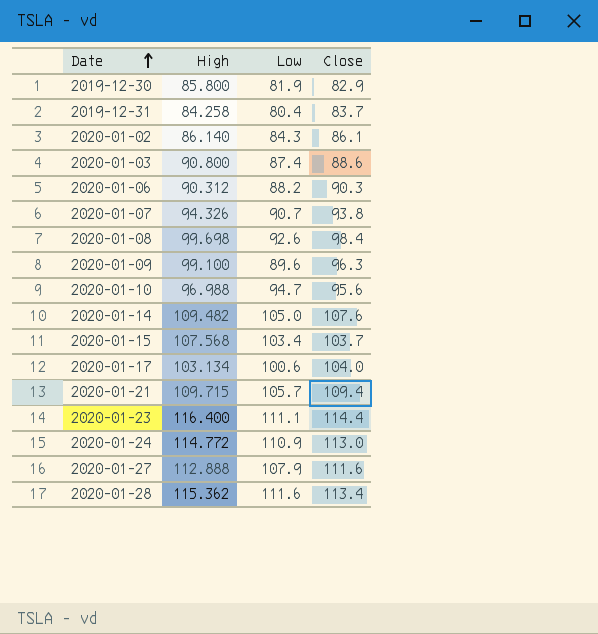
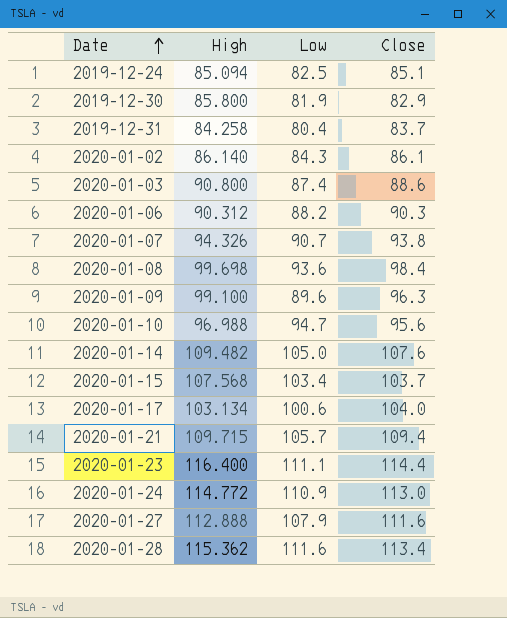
row 2019-12-24: none -> 85.094 | 82.5 | 85.1
2020-01-08 | Low: 92.6 -> 93.6

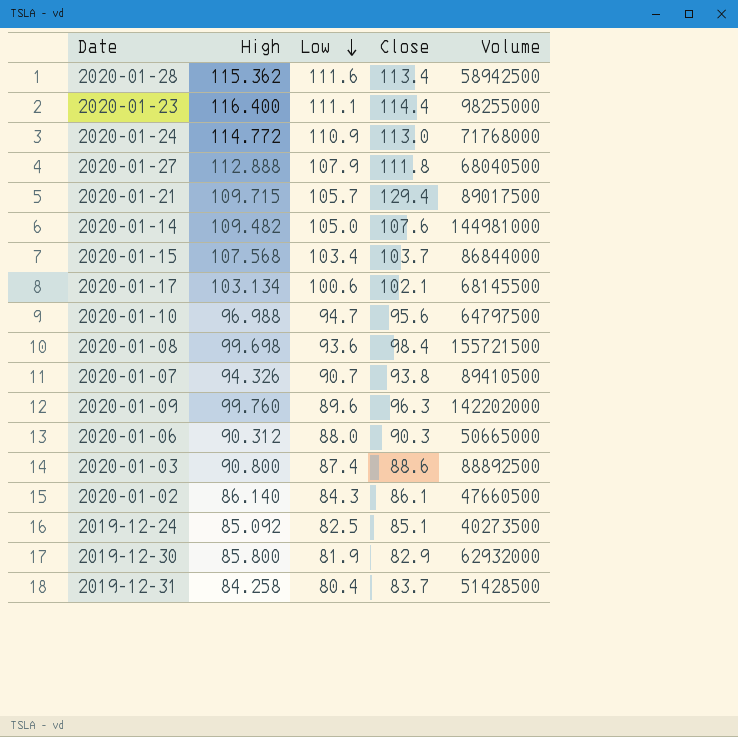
row order: Date ascending -> Low descending
column Volume | position: none -> 5
2020-01-27 | Close: 111.6 -> 111.8
2020-01-21 | Close: 109.4 -> 129.4
2020-01-17 | Close: 104.0 -> 102.1
2020-01-09 | High: 99.100 -> 99.760
2020-01-06 | Low: 88.2 -> 88.0
2019-12-24 | High: 85.094 -> 85.092

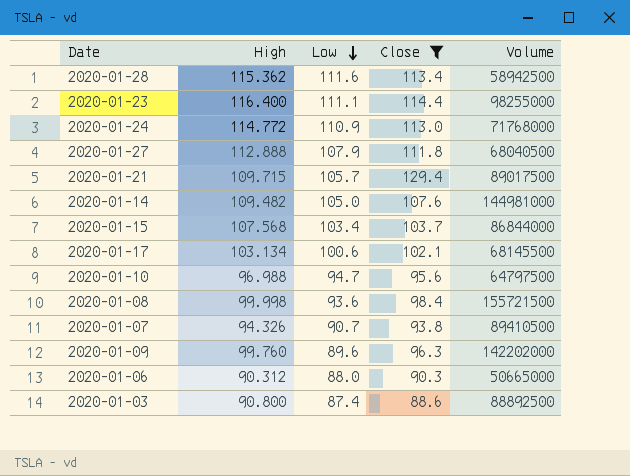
filter: none -> Close >= 88.6
2020-01-08 | High: 99.698 -> 99.998

